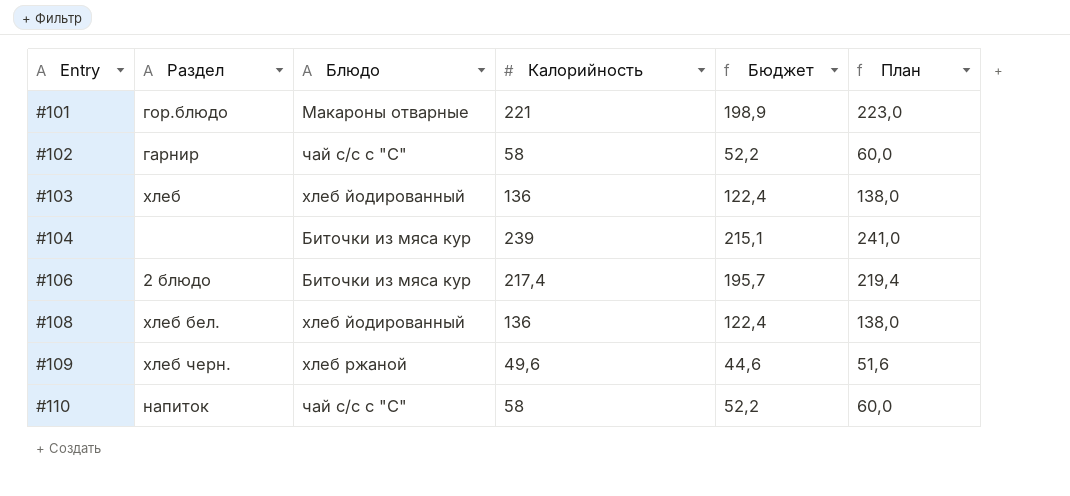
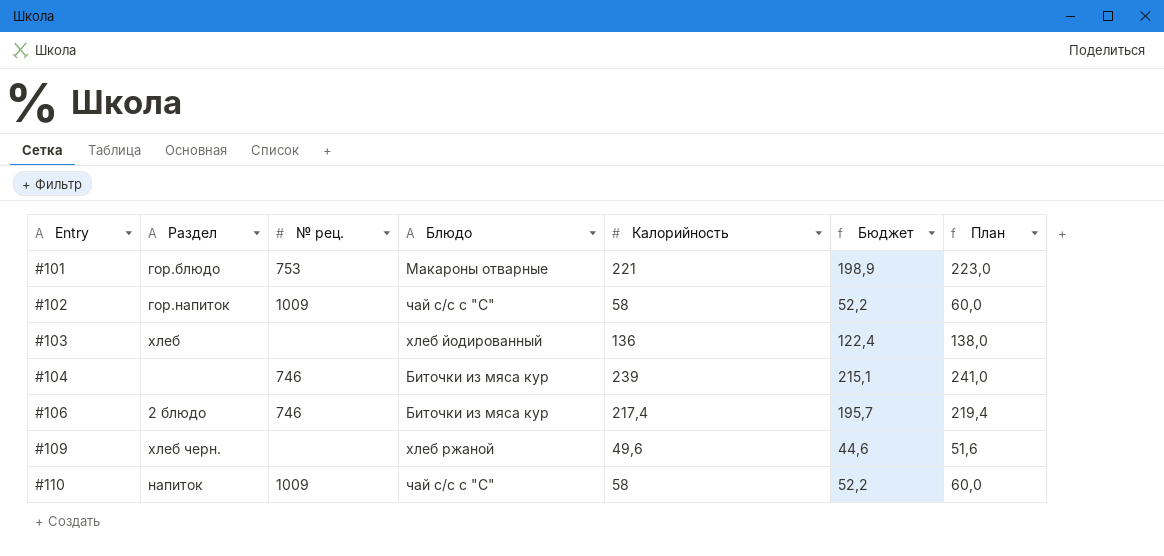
column № рец. | position: none -> 3
row #108: хлеб бел. | хлеб йодированный | 136 | 122,4 | 138,0 -> none
#102 | Раздел: гарнир -> гор.напиток

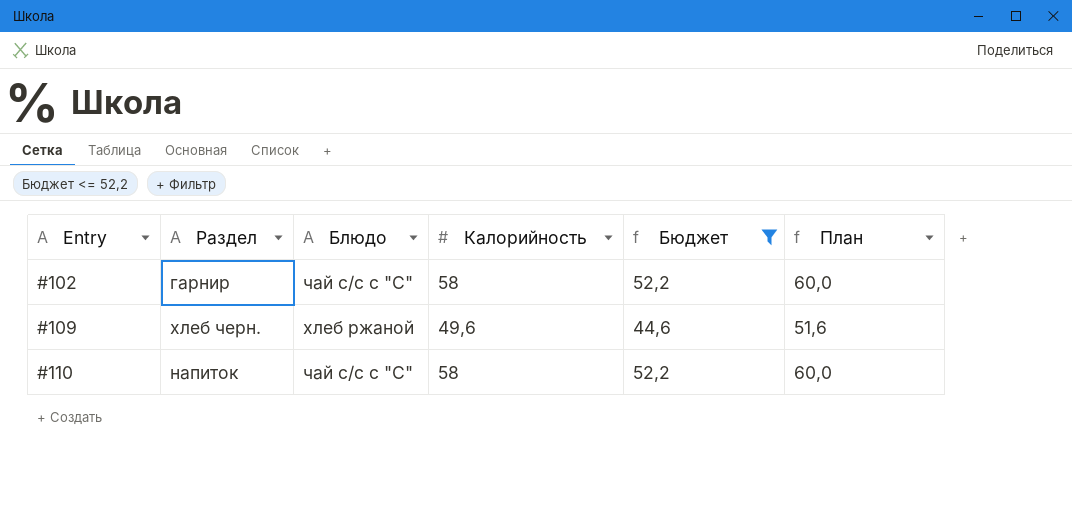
filter: none -> Бюджет <= 52,2
column № рец. | position: 3 -> none
#102 | Раздел: гор.напиток -> гарнир

